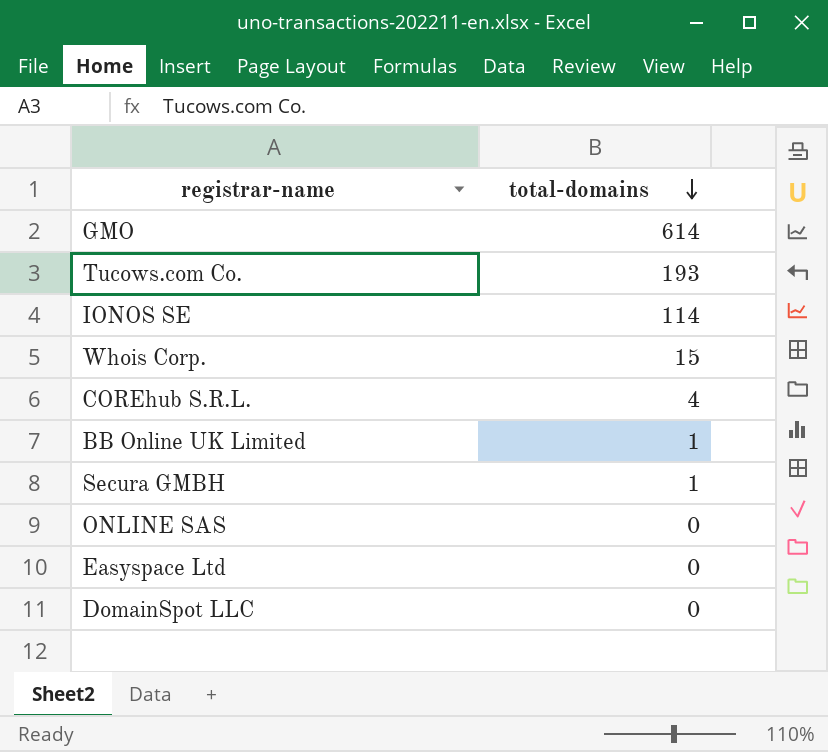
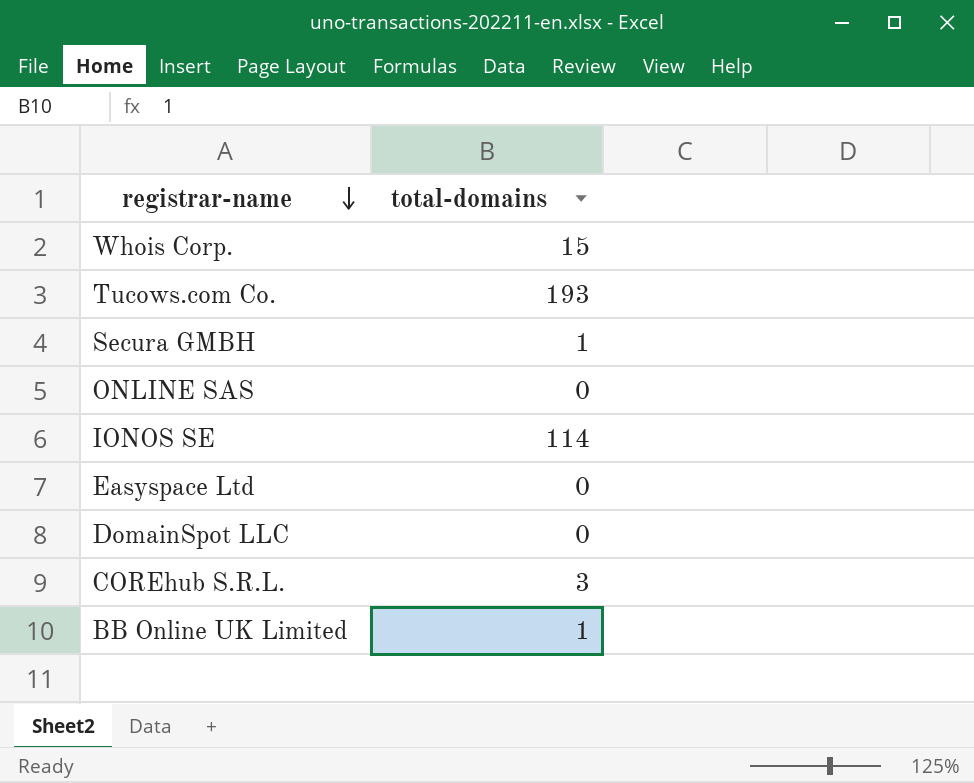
row order: total-domains descending -> registrar-name descending
row GMO: 614 -> none
COREhub S.R.L. | total-domains: 4 -> 3

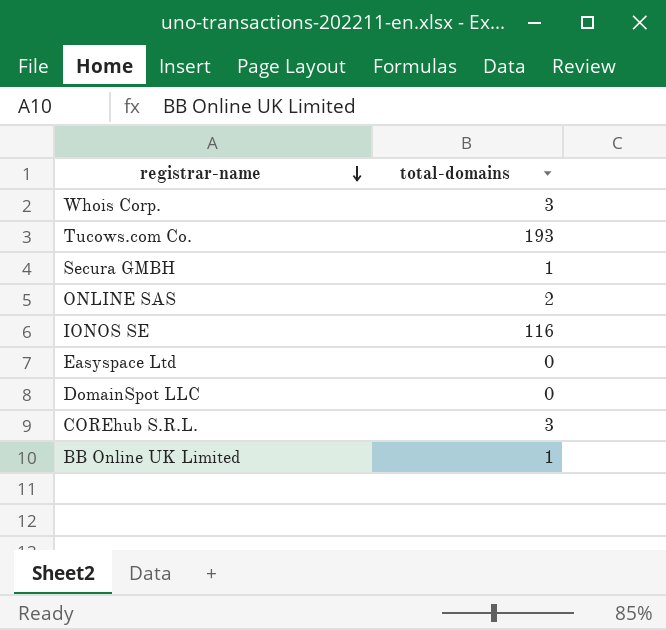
Whois Corp. | total-domains: 15 -> 3
ONLINE SAS | total-domains: 0 -> 2
IONOS SE | total-domains: 114 -> 116

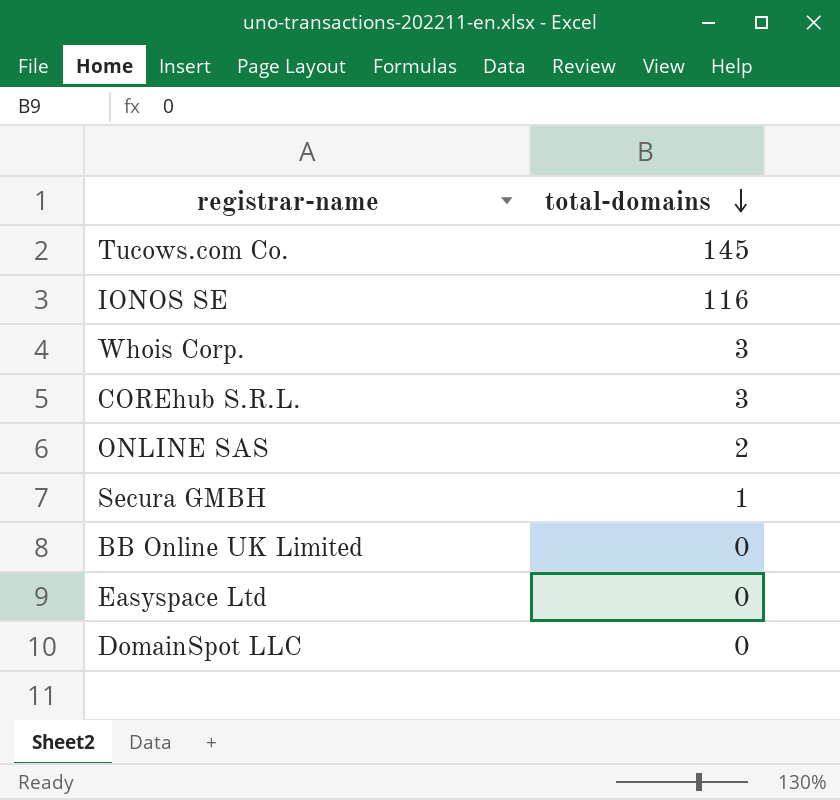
row order: registrar-name descending -> total-domains descending
Tucows.com Co. | total-domains: 193 -> 145
BB Online UK Limited | total-domains: 1 -> 0

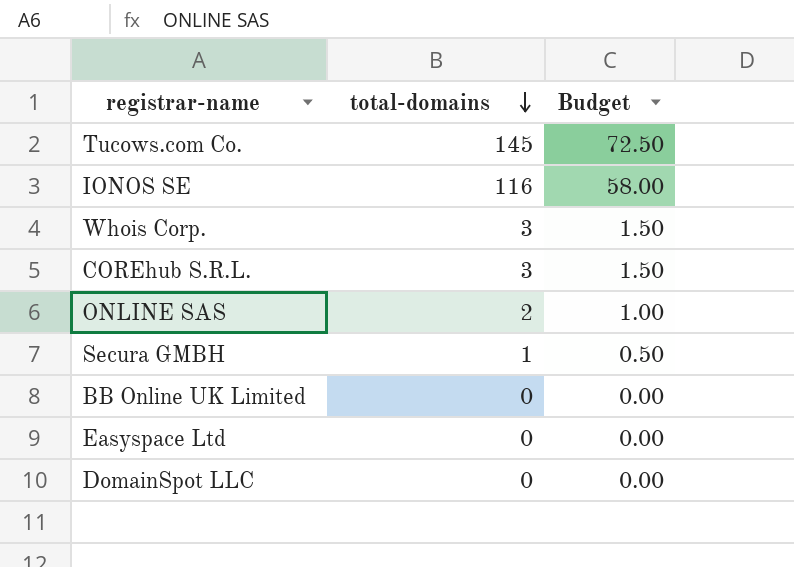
column Budget | formula: none -> [total-domains] * 0.5

